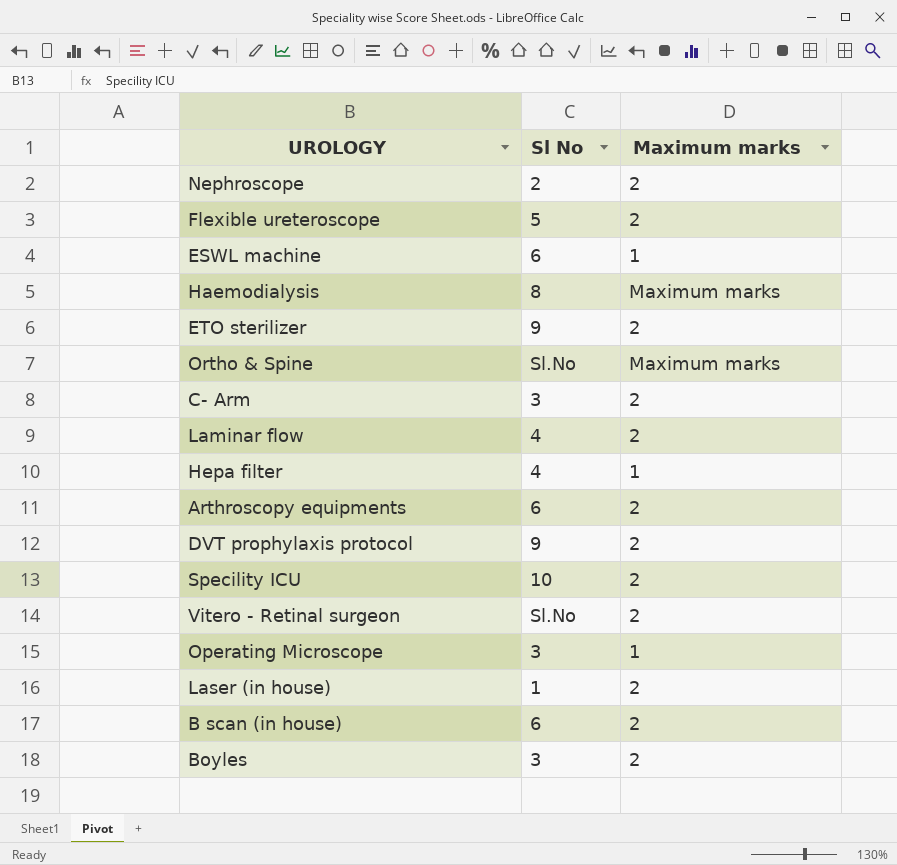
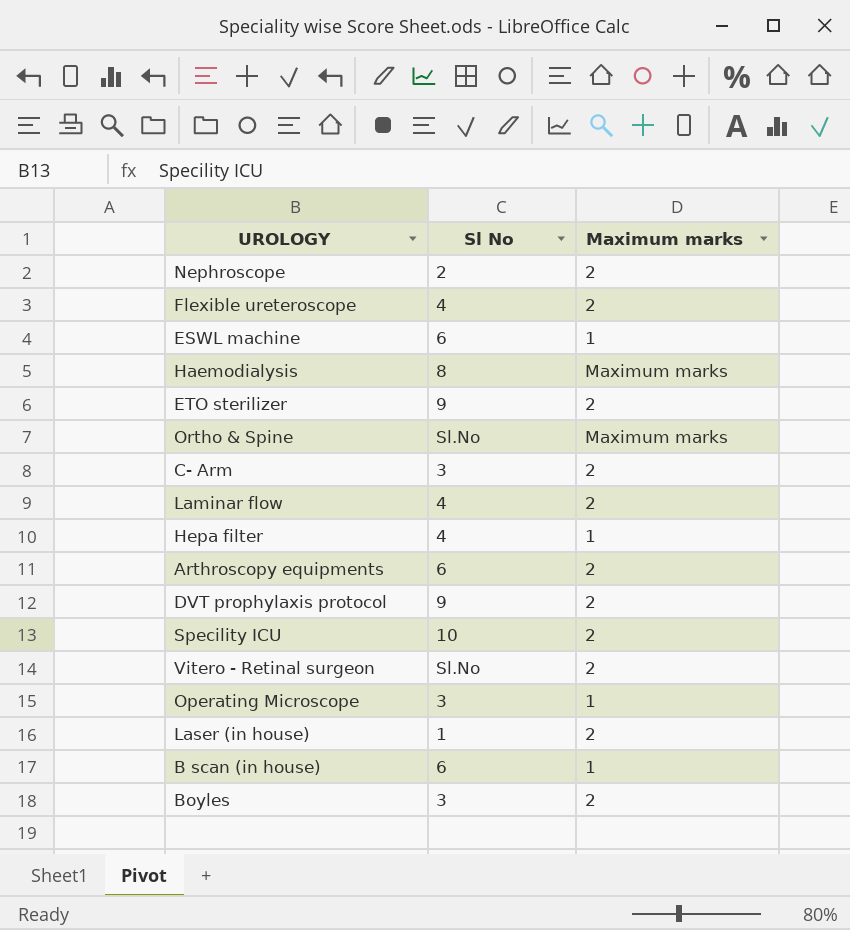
Flexible ureteroscope | Sl No: 5 -> 4
B scan (in house) | Maximum marks: 2 -> 1

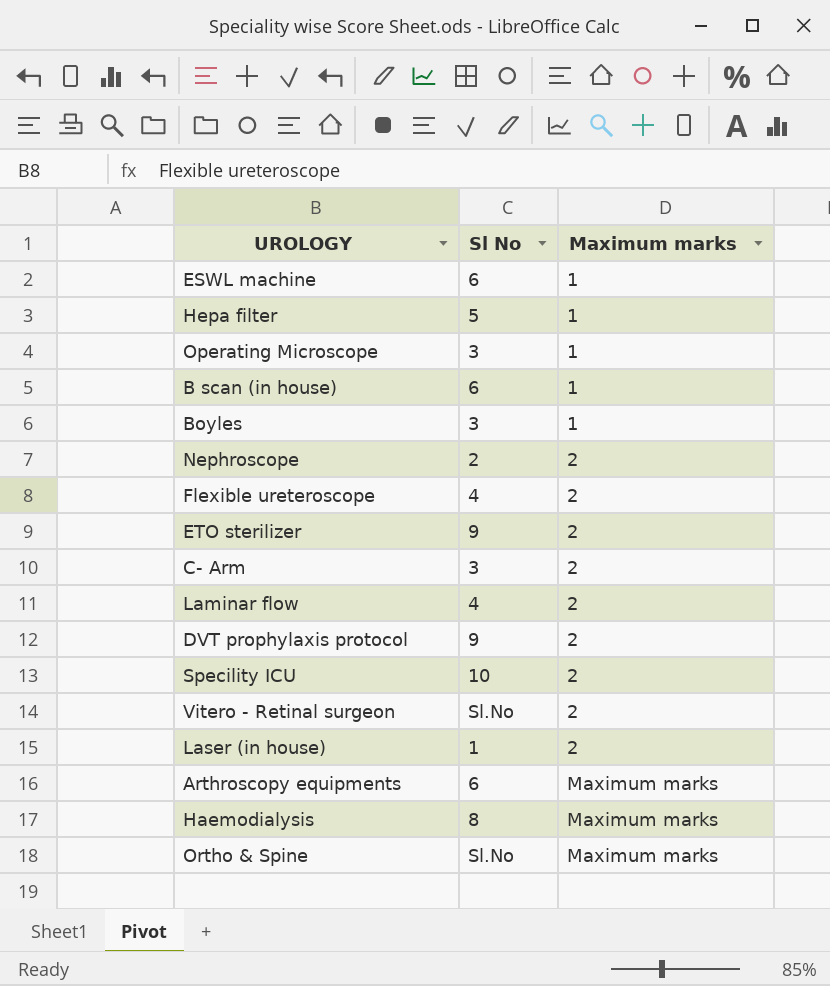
row order: none -> Maximum marks ascending
Hepa filter | Sl No: 4 -> 5
Boyles | Maximum marks: 2 -> 1
Arthroscopy equipments | Maximum marks: 2 -> Maximum marks

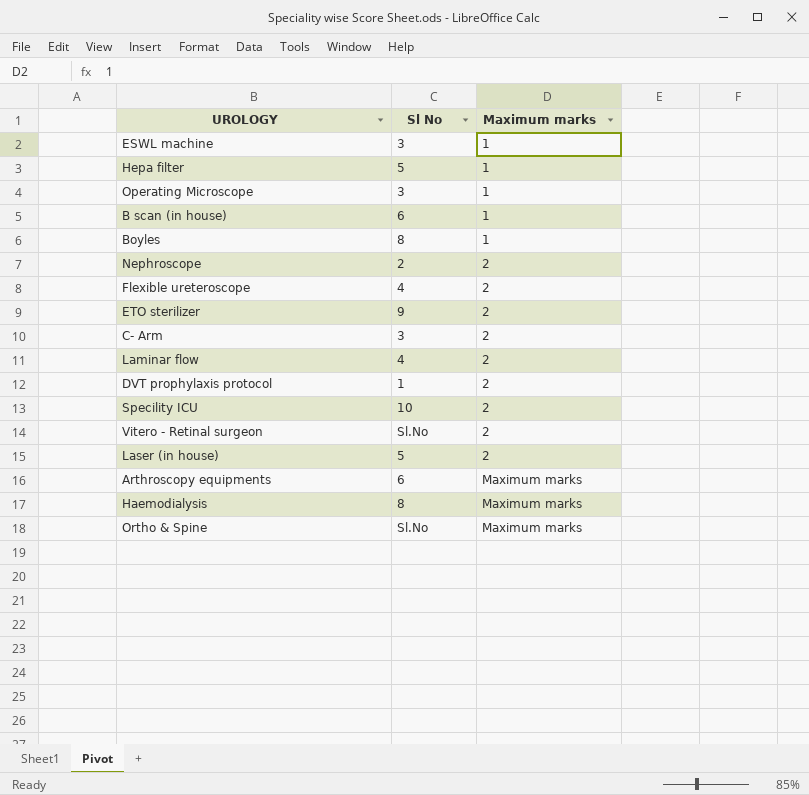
ESWL machine | Sl No: 6 -> 3
Boyles | Sl No: 3 -> 8
DVT prophylaxis protocol | Sl No: 9 -> 1
Laser (in house) | Sl No: 1 -> 5

